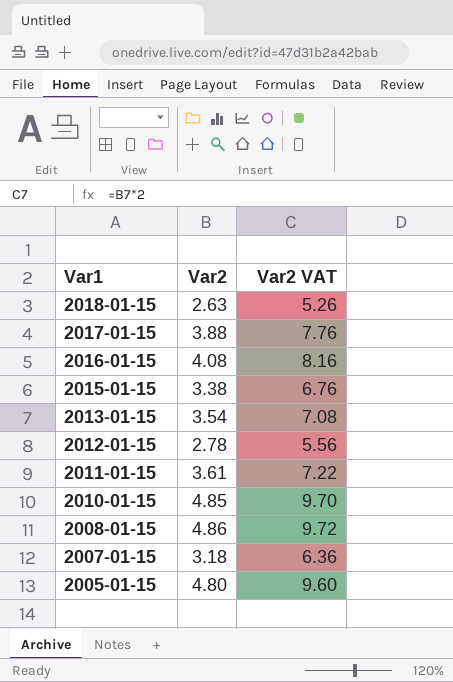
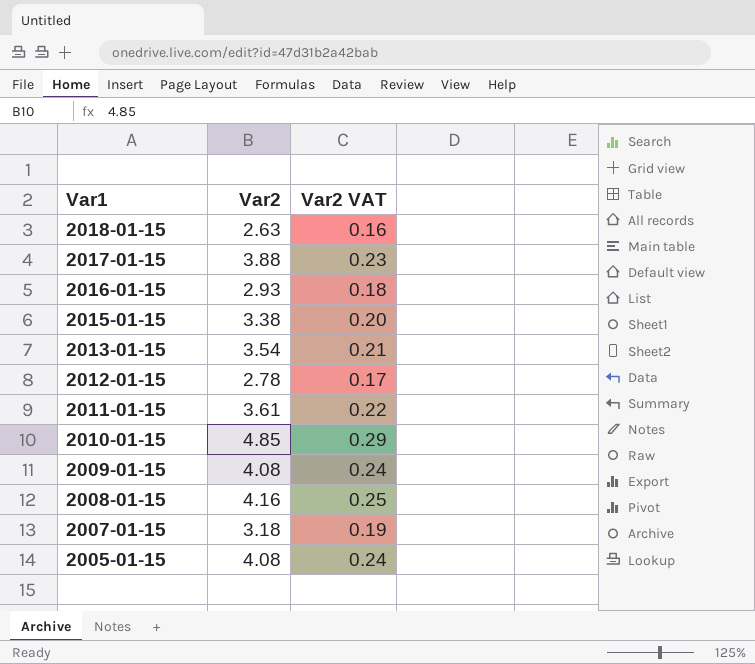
column Var2 VAT | formula: [Var2] * 2 -> [Var2] * 0.06
2016-01-15 | Var2: 4.08 -> 2.93
row 2009-01-15: none -> 4.08 | 0.24
2008-01-15 | Var2: 4.86 -> 4.16
2005-01-15 | Var2: 4.80 -> 4.08

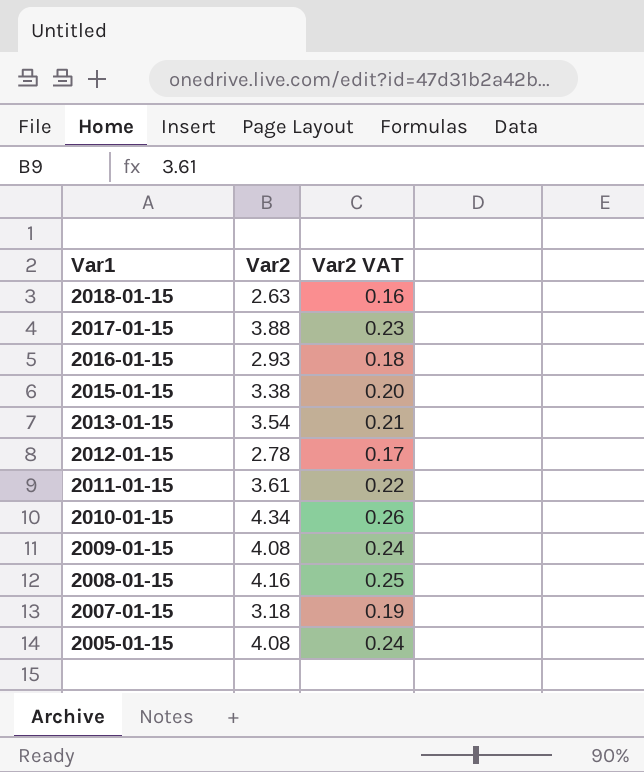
2010-01-15 | Var2: 4.85 -> 4.34
2010-01-15 | Var2 VAT: 0.29 -> 0.26

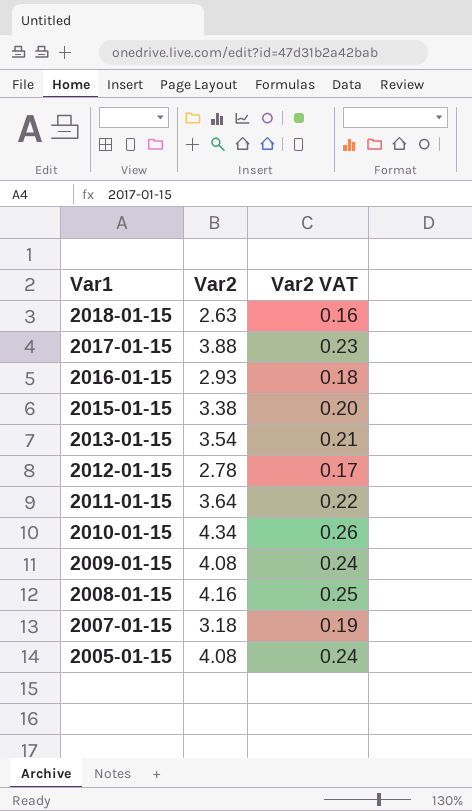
2011-01-15 | Var2: 3.61 -> 3.64

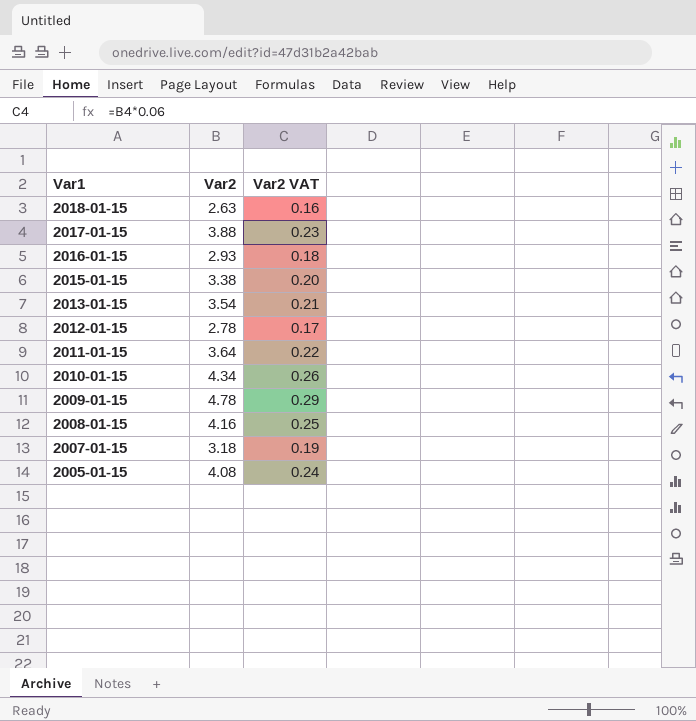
2009-01-15 | Var2: 4.08 -> 4.78
2009-01-15 | Var2 VAT: 0.24 -> 0.29

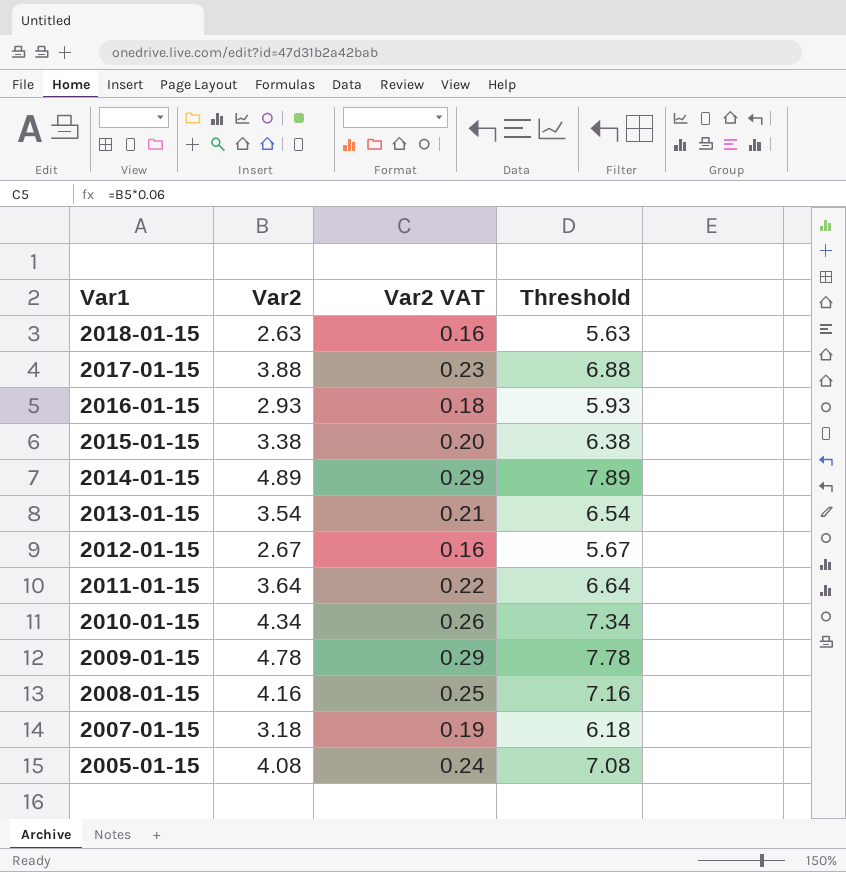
column Threshold | formula: none -> [Var2] + 3
row 2014-01-15: none -> 4.89 | 0.29 | 7.89
2012-01-15 | Var2: 2.78 -> 2.67
2012-01-15 | Var2 VAT: 0.17 -> 0.16

